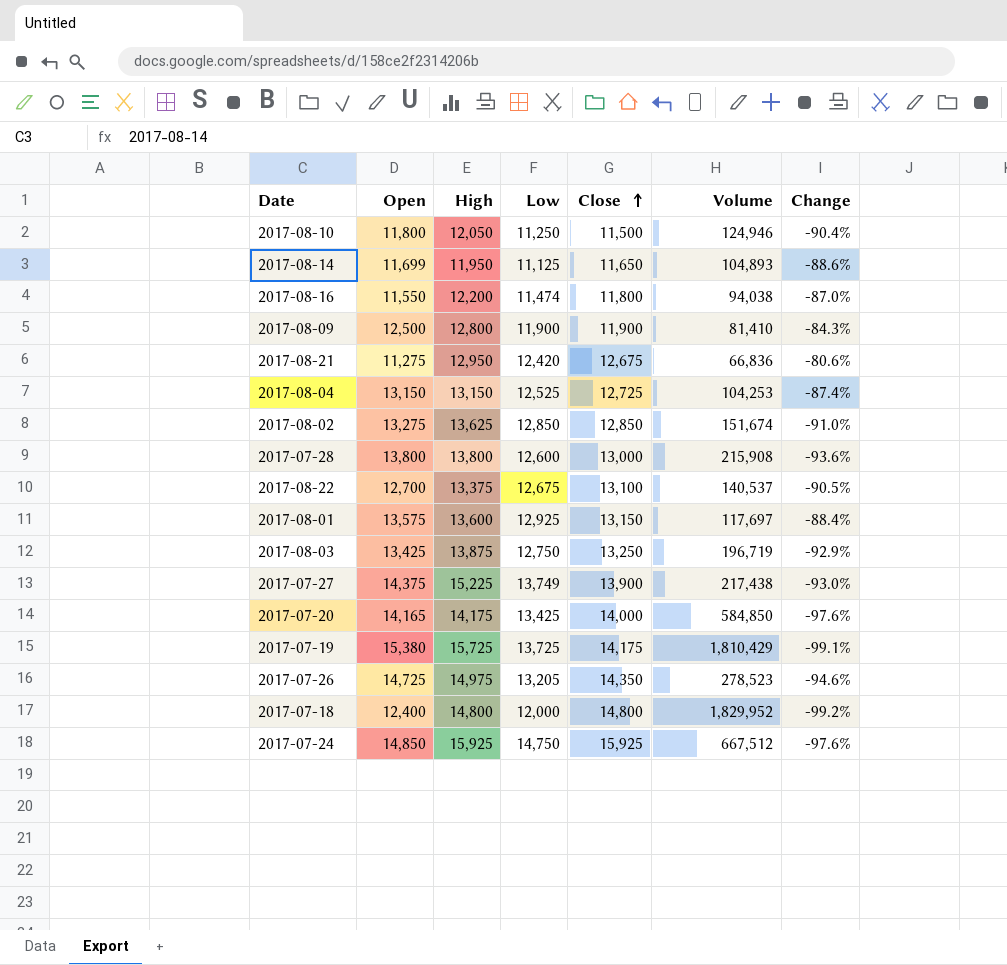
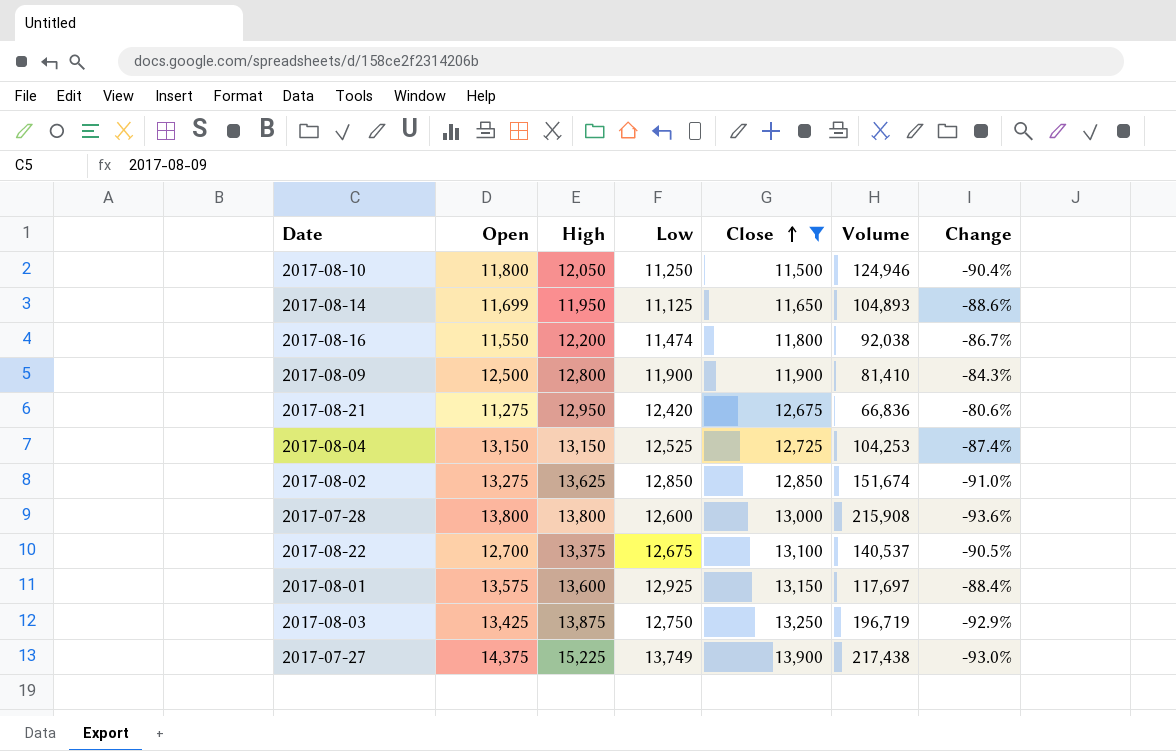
filter: none -> Close <= 13,900
2017-08-16 | Volume: 94,038 -> 92,038
2017-08-16 | Change: -87.0% -> -86.7%

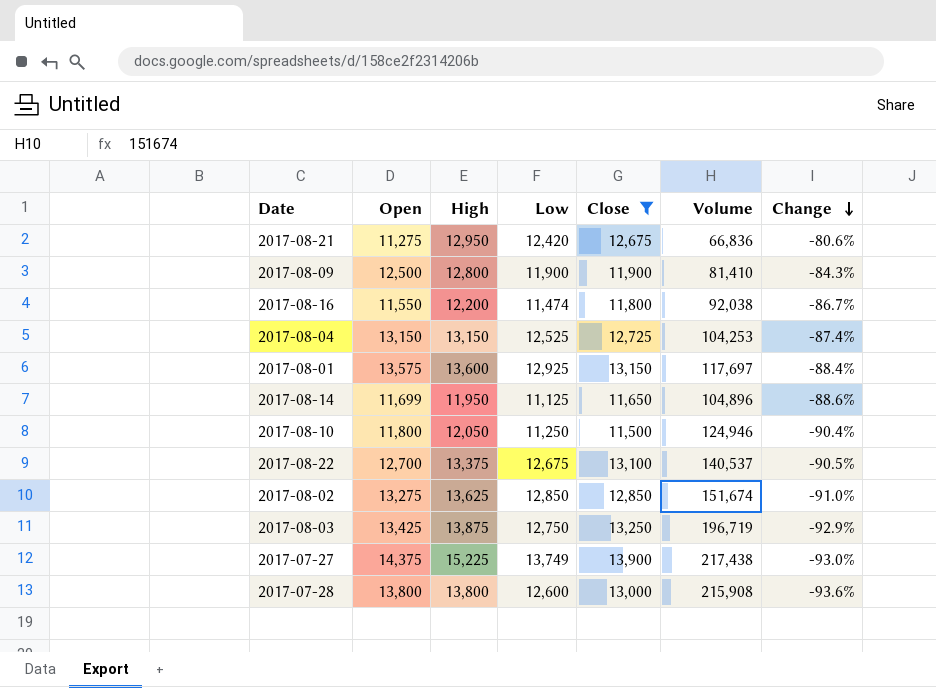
row order: Close ascending -> Change descending
2017-08-14 | Volume: 104,893 -> 104,896

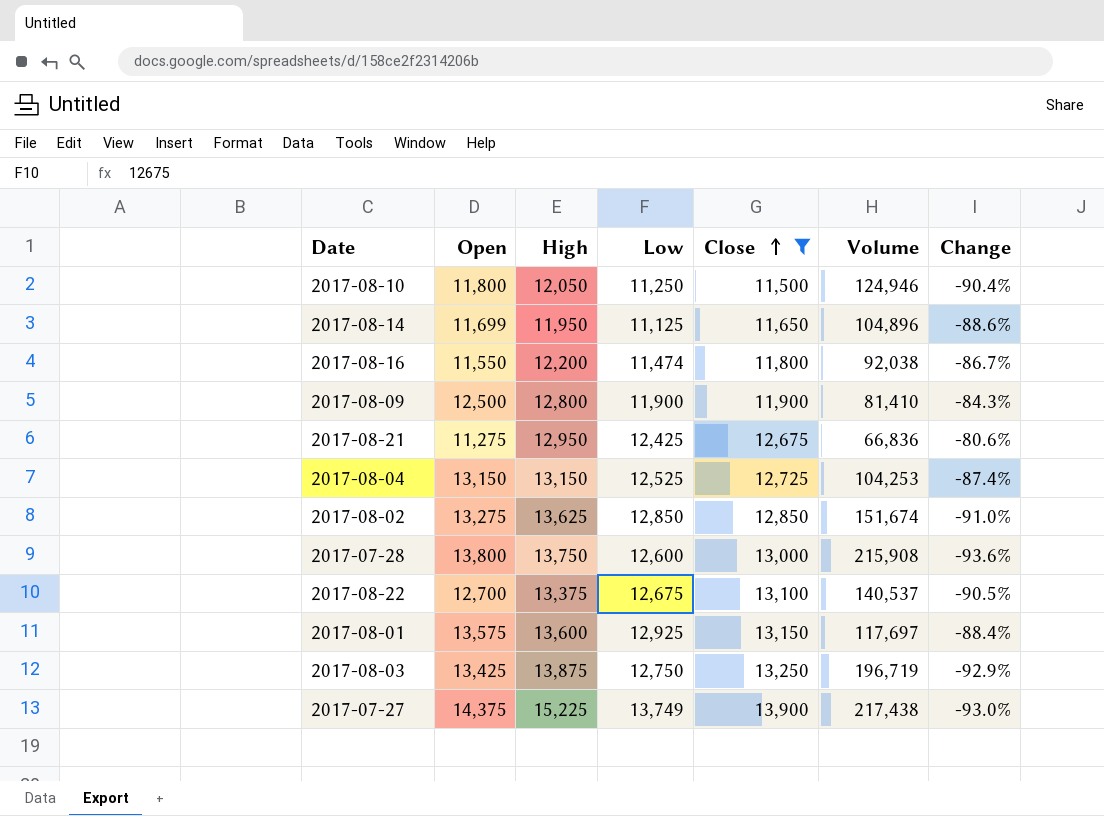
row order: Change descending -> Close ascending
2017-08-21 | Low: 12,420 -> 12,425
2017-07-28 | High: 13,800 -> 13,750

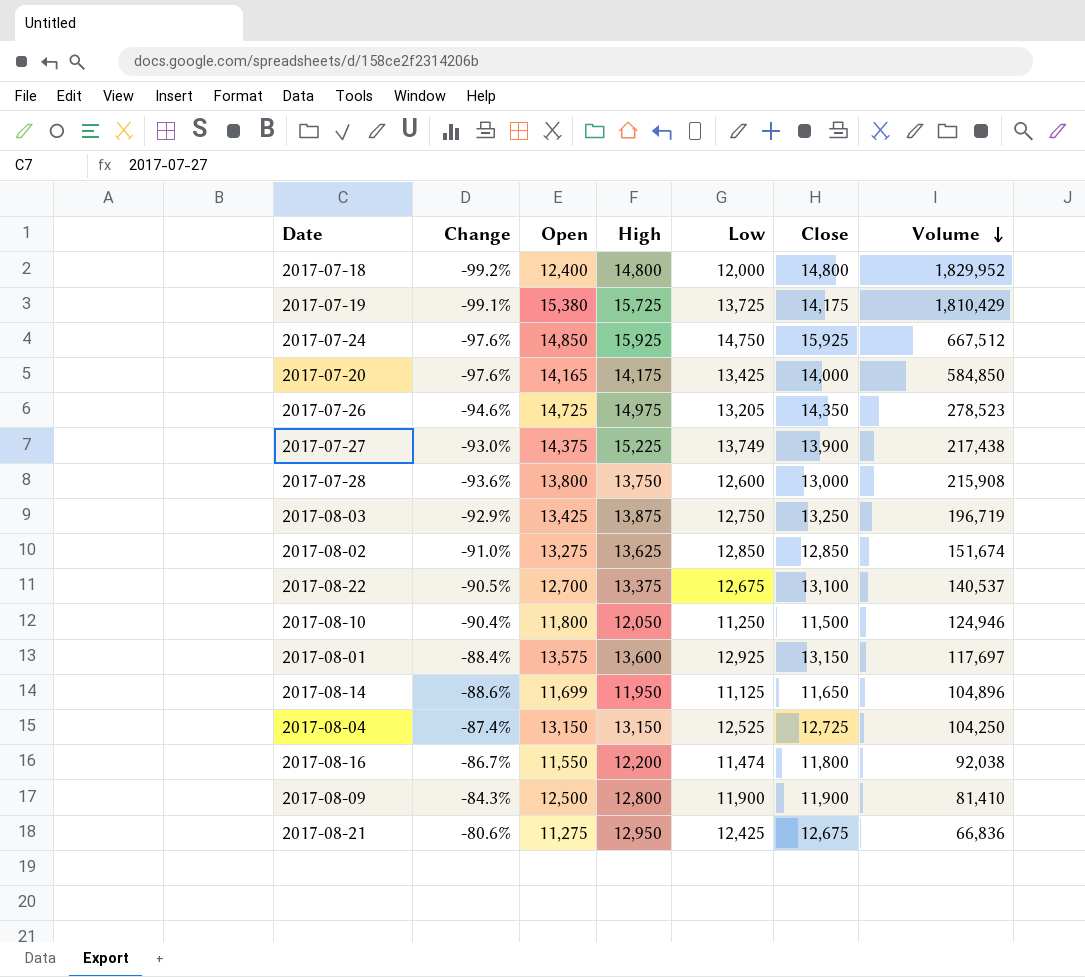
filter: Close <= 13,900 -> none
row order: Close ascending -> Volume descending
column Change | position: 7 -> 2
2017-08-04 | Volume: 104,253 -> 104,250

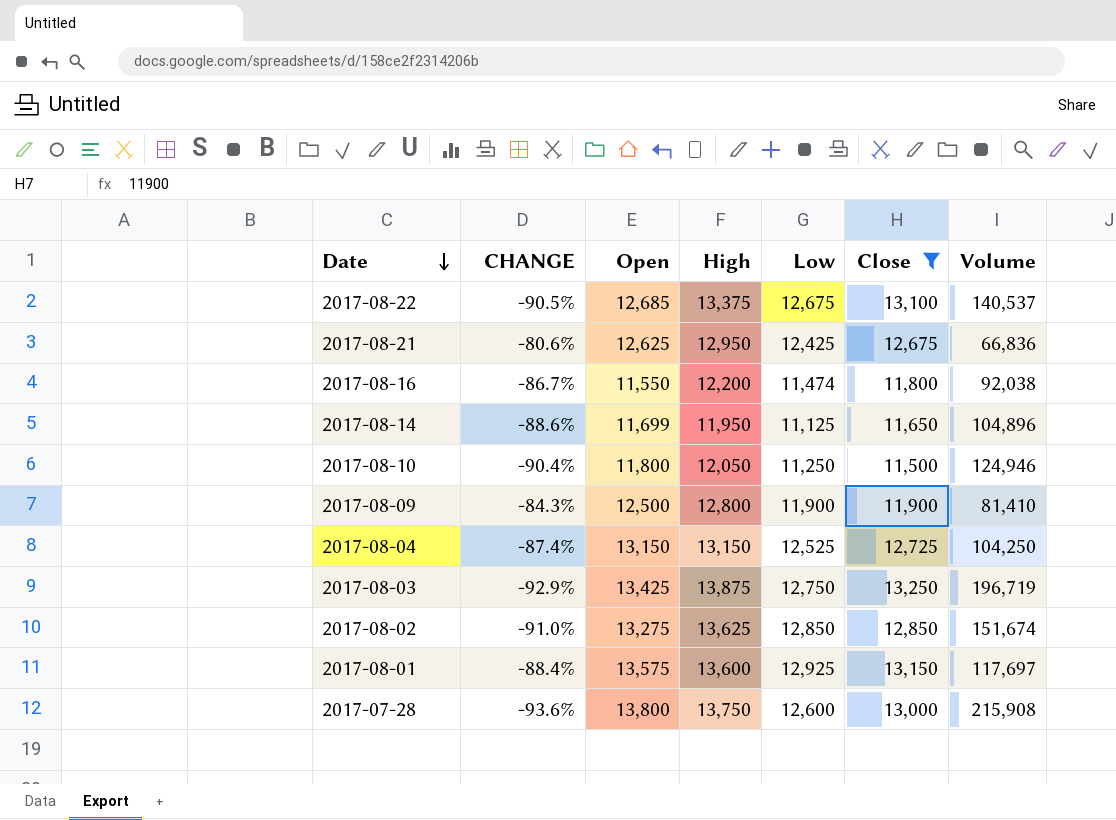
filter: none -> Close <= 13,250
row order: Volume descending -> Date descending
column name: Change -> CHANGE
2017-08-22 | Open: 12,700 -> 12,685
2017-08-21 | Open: 11,275 -> 12,625

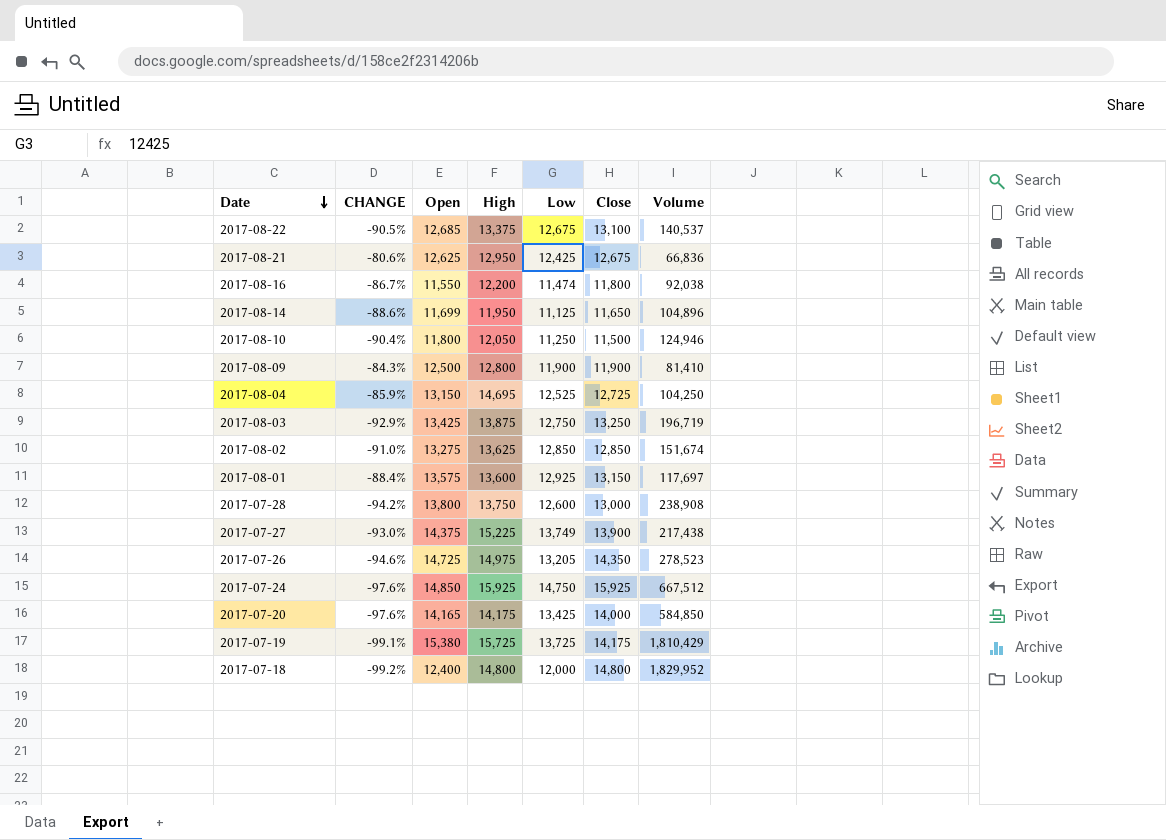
filter: Close <= 13,250 -> none
2017-08-04 | CHANGE: -87.4% -> -85.9%
2017-08-04 | High: 13,150 -> 14,695
2017-07-28 | CHANGE: -93.6% -> -94.2%
2017-07-28 | Volume: 215,908 -> 238,908

